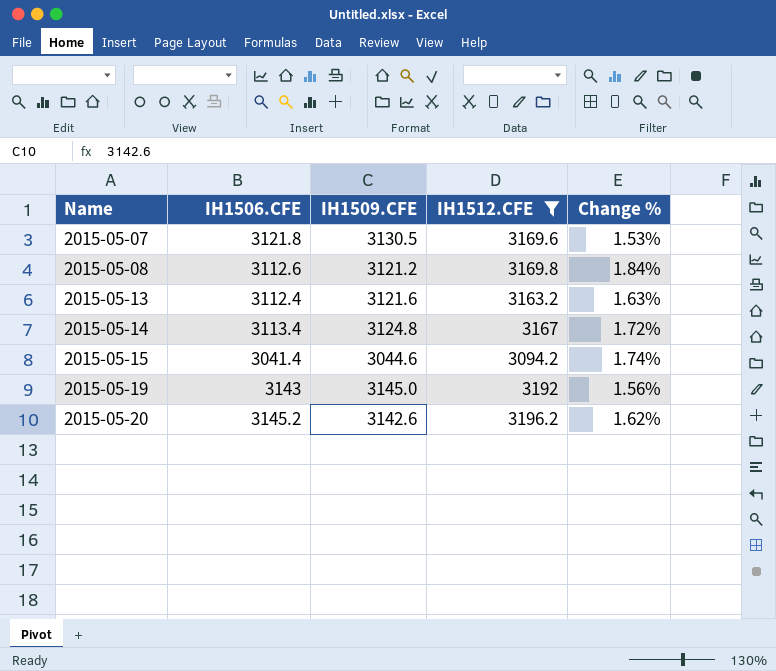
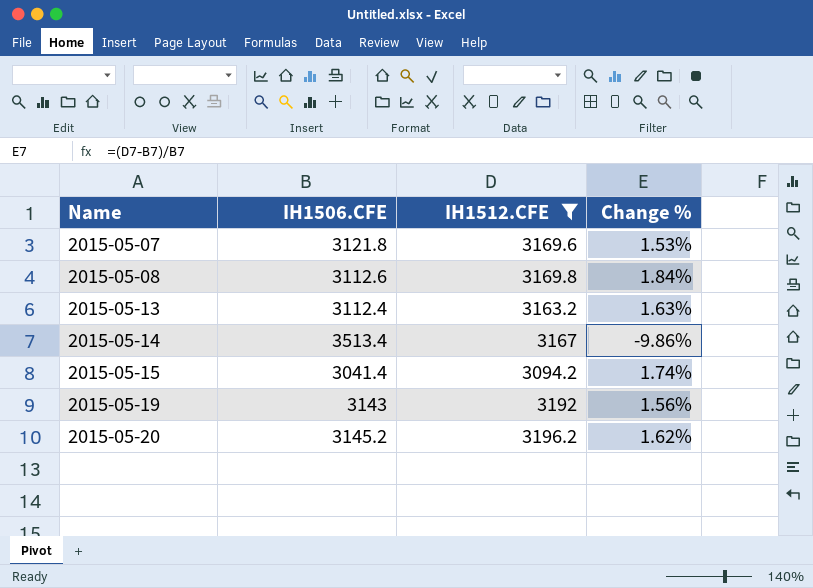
column IH1509.CFE | position: 3 -> none
2015-05-14 | IH1506.CFE: 3113.4 -> 3513.4
2015-05-14 | Change %: 1.72% -> -9.86%

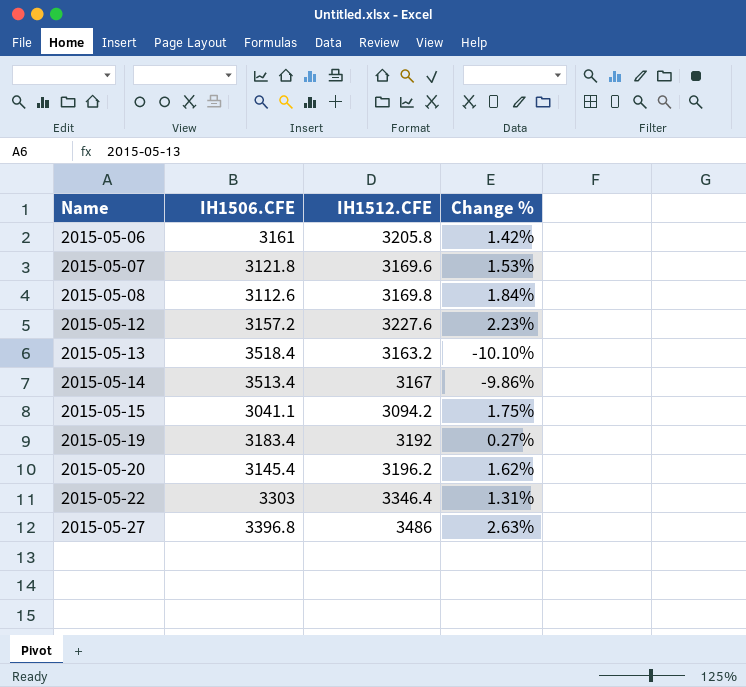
filter: IH1512.CFE <= 3196.2 -> none
2015-05-13 | IH1506.CFE: 3112.4 -> 3518.4
2015-05-13 | Change %: 1.63% -> -10.10%
2015-05-15 | IH1506.CFE: 3041.4 -> 3041.1
2015-05-15 | Change %: 1.74% -> 1.75%
2015-05-19 | IH1506.CFE: 3143 -> 3183.4
2015-05-19 | Change %: 1.56% -> 0.27%
2015-05-20 | IH1506.CFE: 3145.2 -> 3145.4

